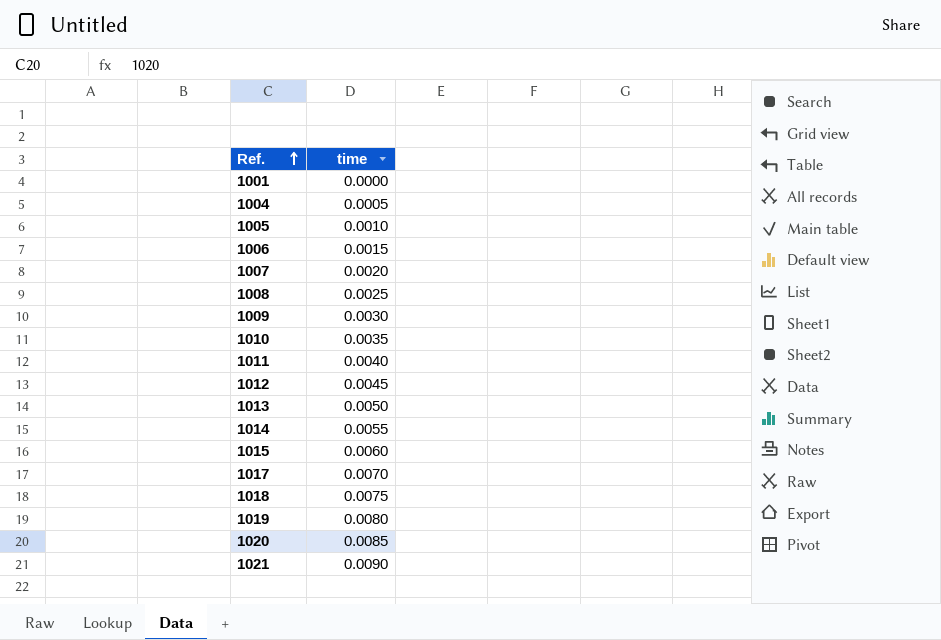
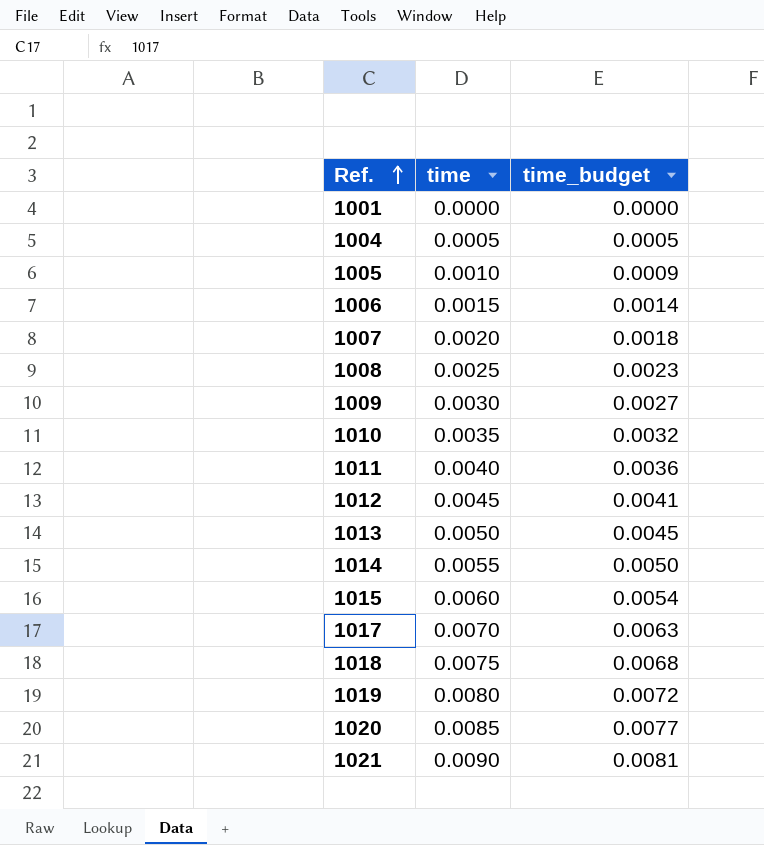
column time_budget | formula: none -> [time] * 0.9

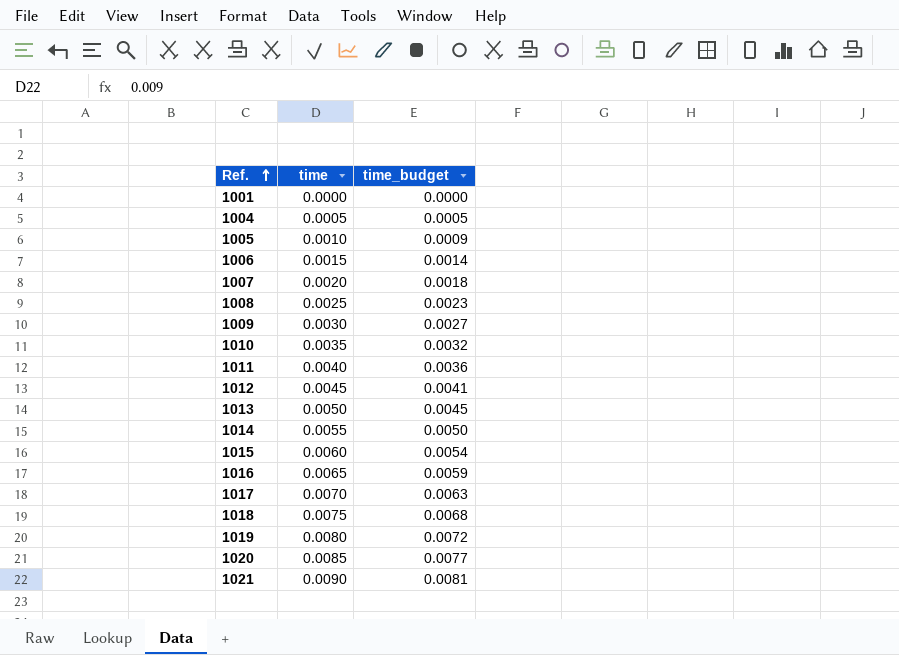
row 1016: none -> 0.0065 | 0.0059

